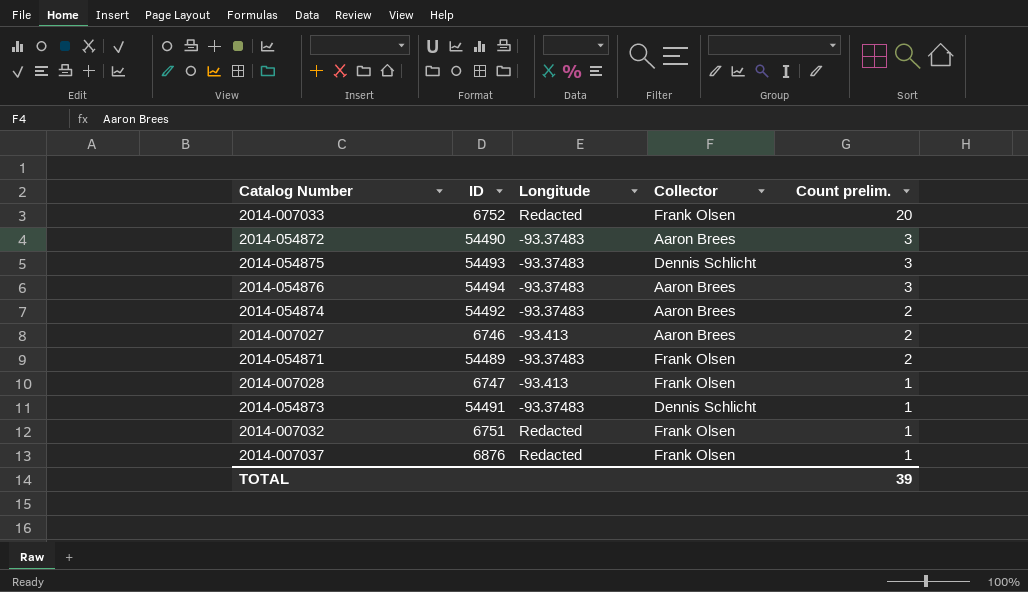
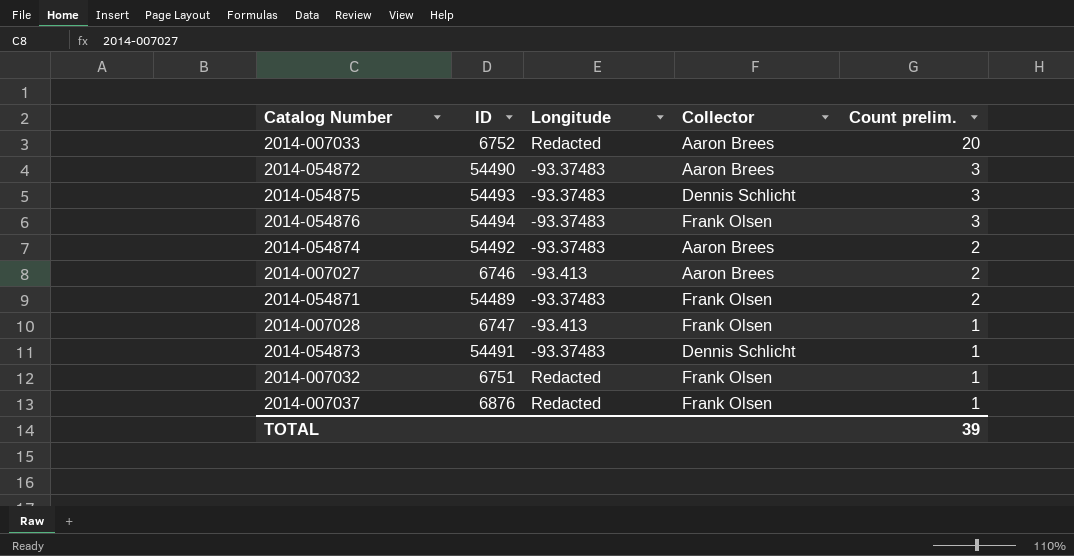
2014-007033 | Collector: Frank Olsen -> Aaron Brees
2014-054876 | Collector: Aaron Brees -> Frank Olsen

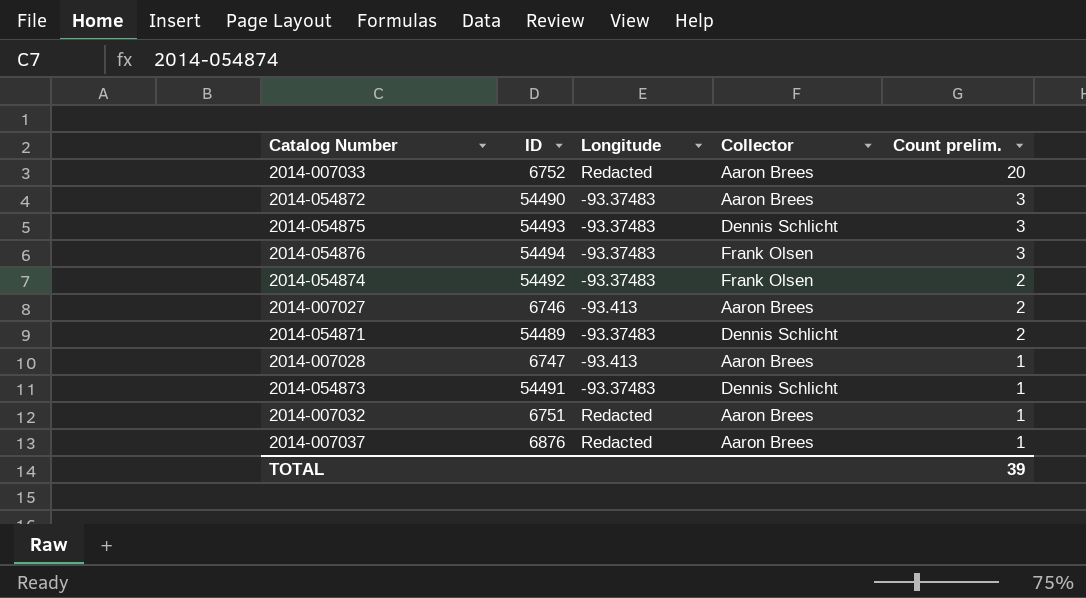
2014-054874 | Collector: Aaron Brees -> Frank Olsen
2014-054871 | Collector: Frank Olsen -> Dennis Schlicht
2014-007028 | Collector: Frank Olsen -> Aaron Brees
2014-007032 | Collector: Frank Olsen -> Aaron Brees
2014-007037 | Collector: Frank Olsen -> Aaron Brees

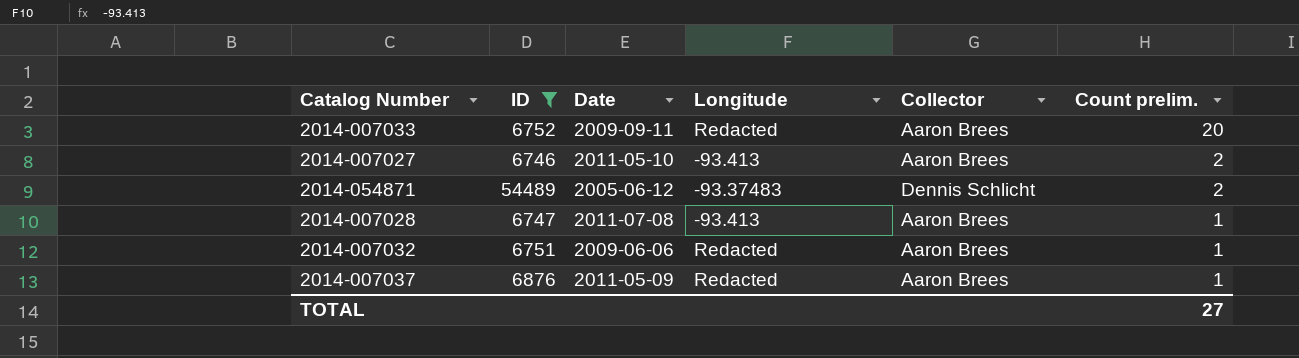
filter: none -> ID <= 54489
column Date | position: none -> 3
TOTAL | Count prelim.: 39 -> 27

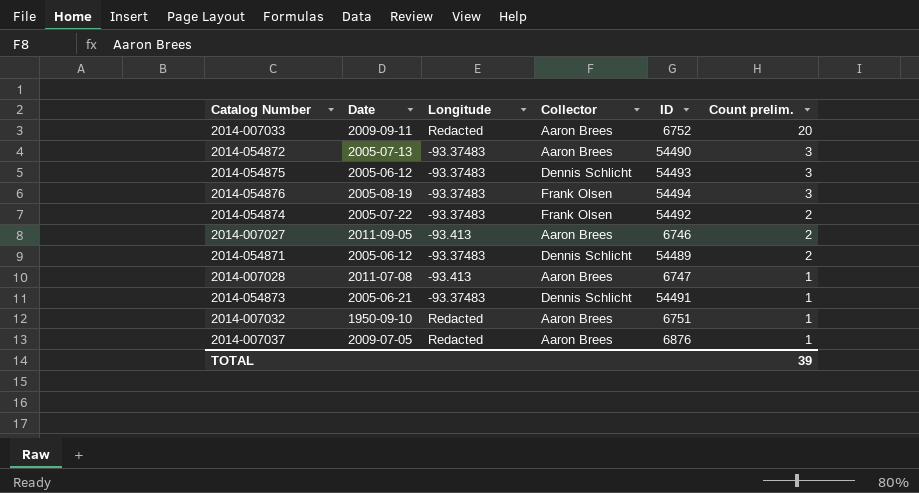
filter: ID <= 54489 -> none
column ID | position: 2 -> 5
2014-007027 | Date: 2011-05-10 -> 2011-09-05
2014-007032 | Date: 2009-06-06 -> 1950-09-10
2014-007037 | Date: 2011-05-09 -> 2009-07-05
TOTAL | Count prelim.: 27 -> 39

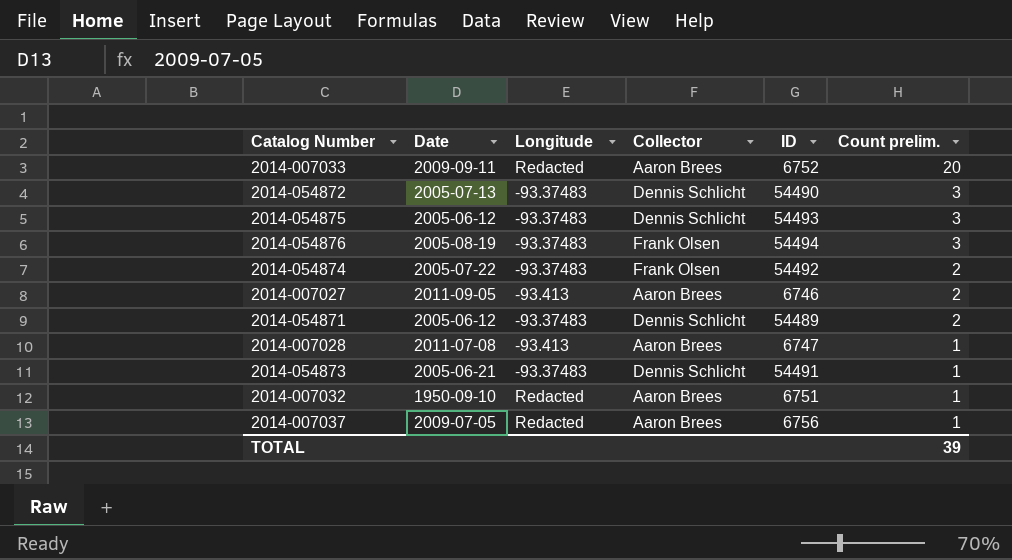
2014-054872 | Collector: Aaron Brees -> Dennis Schlicht
2014-007037 | ID: 6876 -> 6756

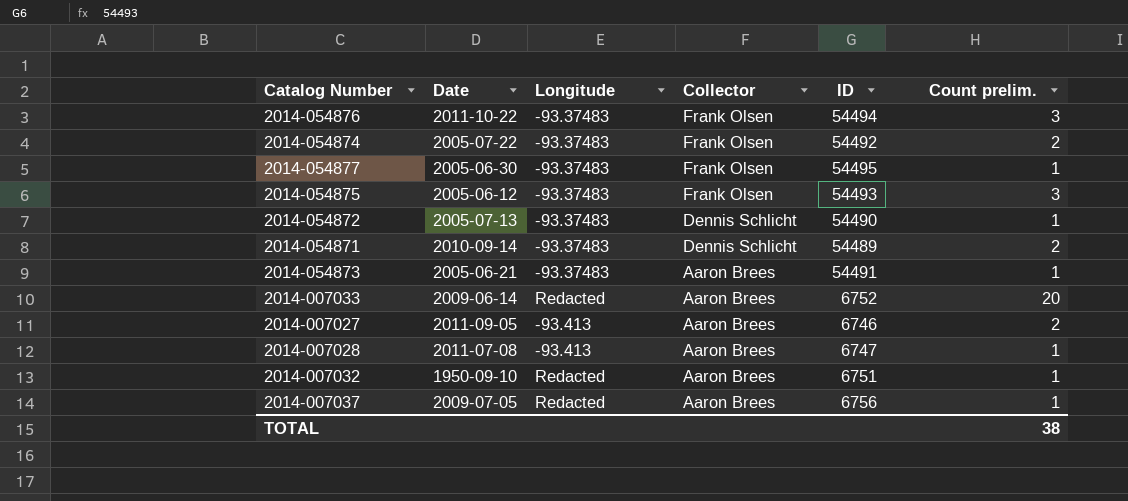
row order: Count prelim. descending -> Collector descending
2014-054876 | Date: 2005-08-19 -> 2011-10-22
row 2014-054877: none -> 2005-06-30 | -93.37483 | Frank Olsen | 54495 | 1
2014-054875 | Collector: Dennis Schlicht -> Frank Olsen
2014-054872 | Count prelim.: 3 -> 1
2014-054871 | Date: 2005-06-12 -> 2010-09-14
2014-054873 | Collector: Dennis Schlicht -> Aaron Brees
2014-007033 | Date: 2009-09-11 -> 2009-06-14
TOTAL | Count prelim.: 39 -> 38

